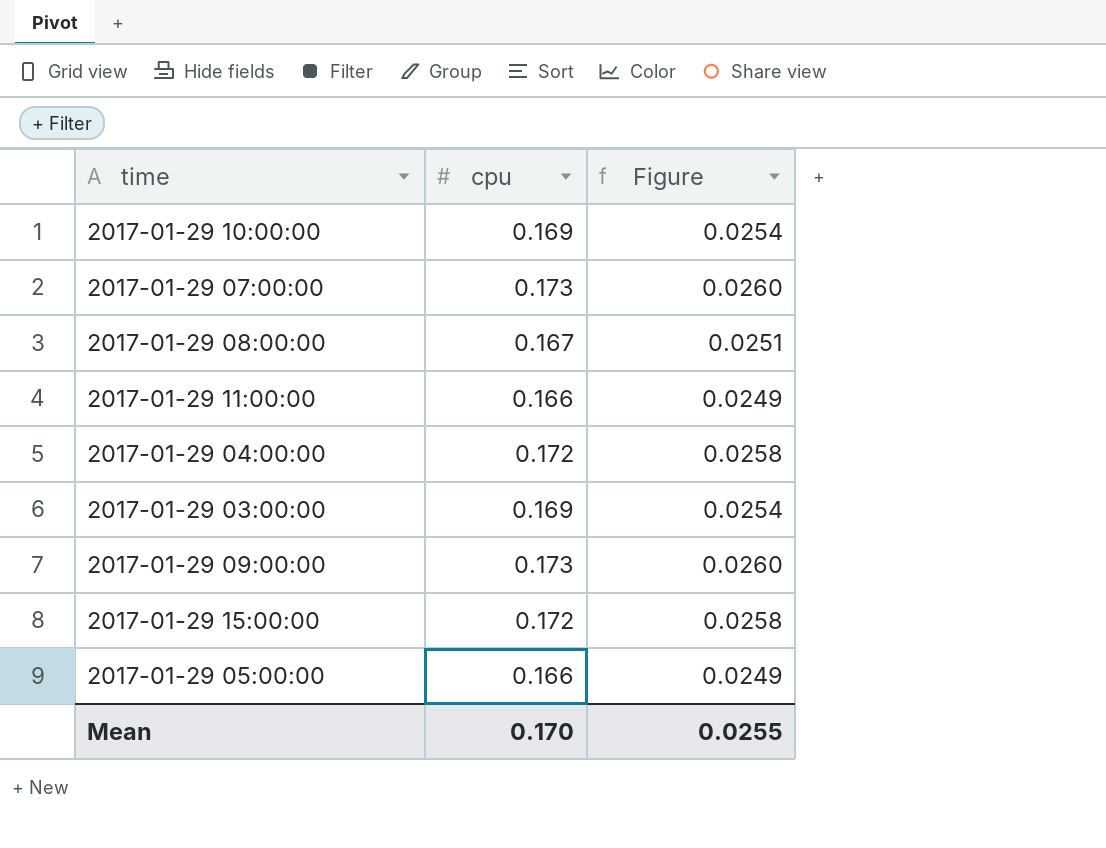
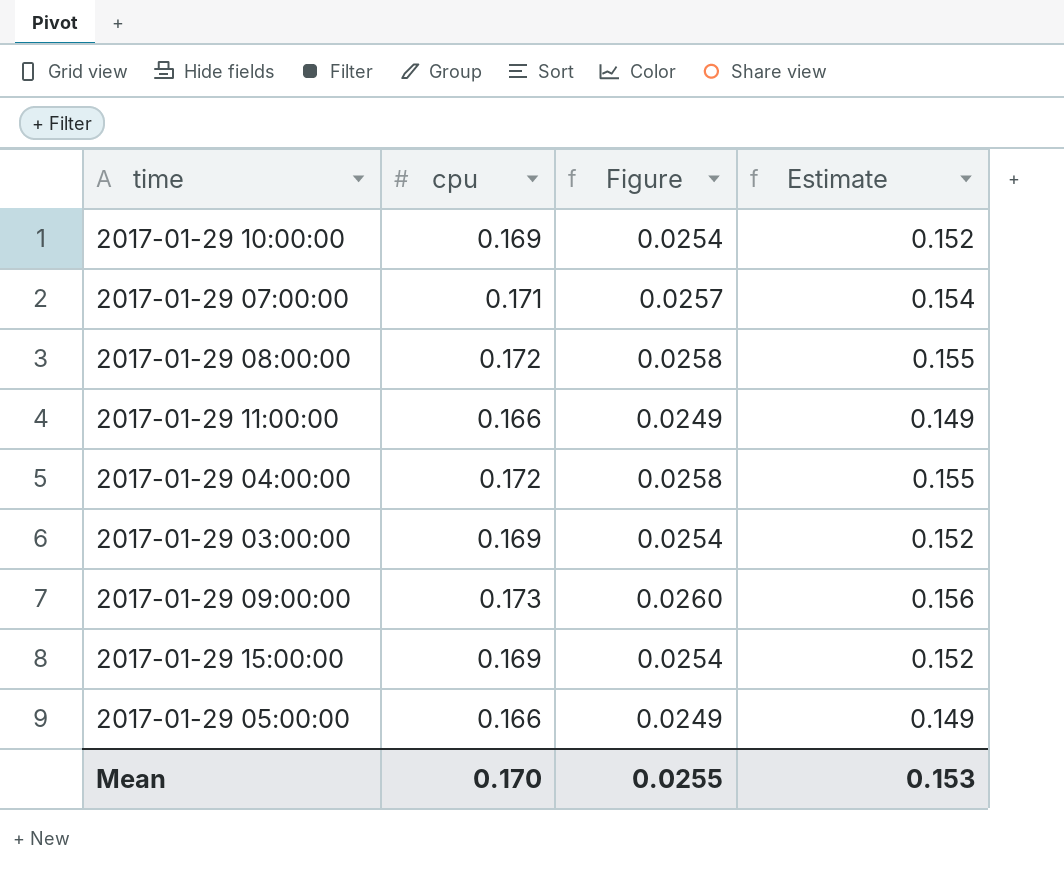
column Estimate | formula: none -> [cpu] * 0.9
2017-01-29 07:00:00 | cpu: 0.173 -> 0.171
2017-01-29 07:00:00 | Figure: 0.0260 -> 0.0257
2017-01-29 08:00:00 | cpu: 0.167 -> 0.172
2017-01-29 08:00:00 | Figure: 0.0251 -> 0.0258
2017-01-29 15:00:00 | cpu: 0.172 -> 0.169
2017-01-29 15:00:00 | Figure: 0.0258 -> 0.0254

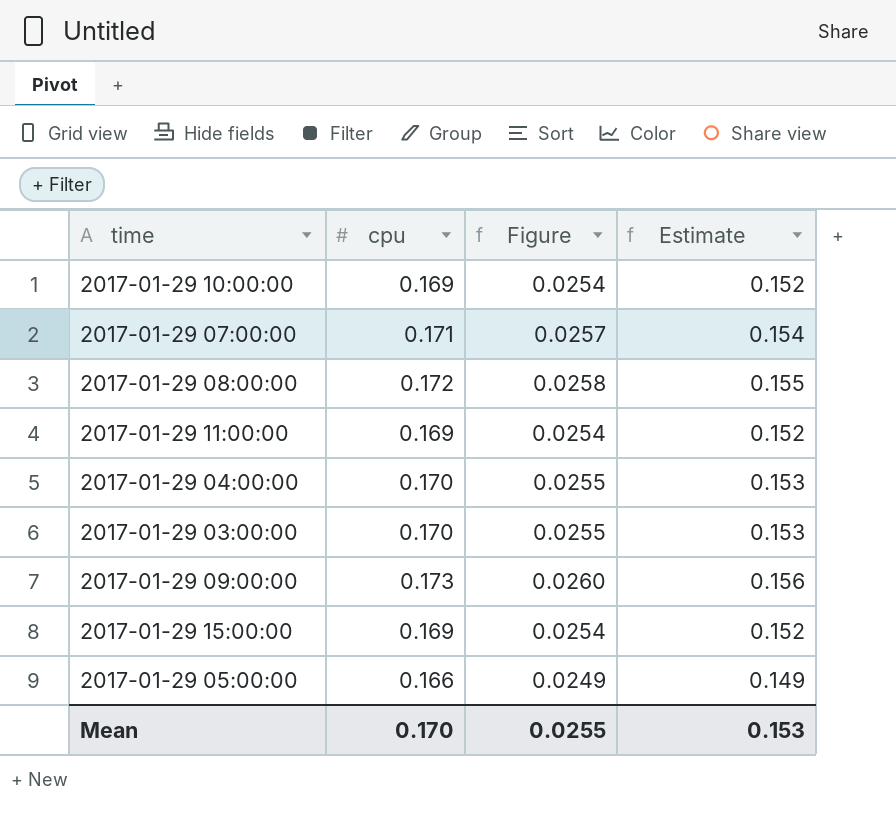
2017-01-29 11:00:00 | cpu: 0.166 -> 0.169
2017-01-29 11:00:00 | Figure: 0.0249 -> 0.0254
2017-01-29 11:00:00 | Estimate: 0.149 -> 0.152
2017-01-29 04:00:00 | cpu: 0.172 -> 0.170
2017-01-29 04:00:00 | Figure: 0.0258 -> 0.0255
2017-01-29 04:00:00 | Estimate: 0.155 -> 0.153
2017-01-29 03:00:00 | cpu: 0.169 -> 0.170
2017-01-29 03:00:00 | Figure: 0.0254 -> 0.0255
2017-01-29 03:00:00 | Estimate: 0.152 -> 0.153

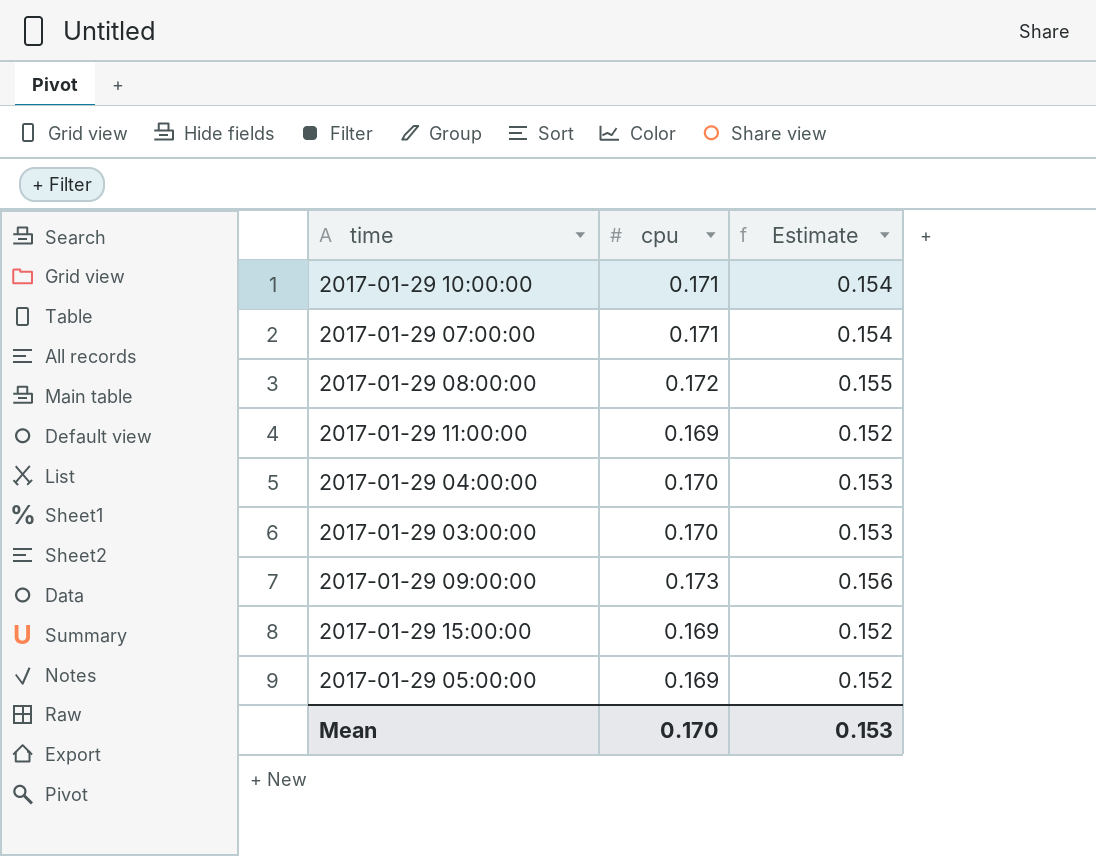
column Figure | formula: [cpu] * 0.15 -> none
2017-01-29 10:00:00 | cpu: 0.169 -> 0.171
2017-01-29 10:00:00 | Estimate: 0.152 -> 0.154
2017-01-29 05:00:00 | cpu: 0.166 -> 0.169
2017-01-29 05:00:00 | Estimate: 0.149 -> 0.152

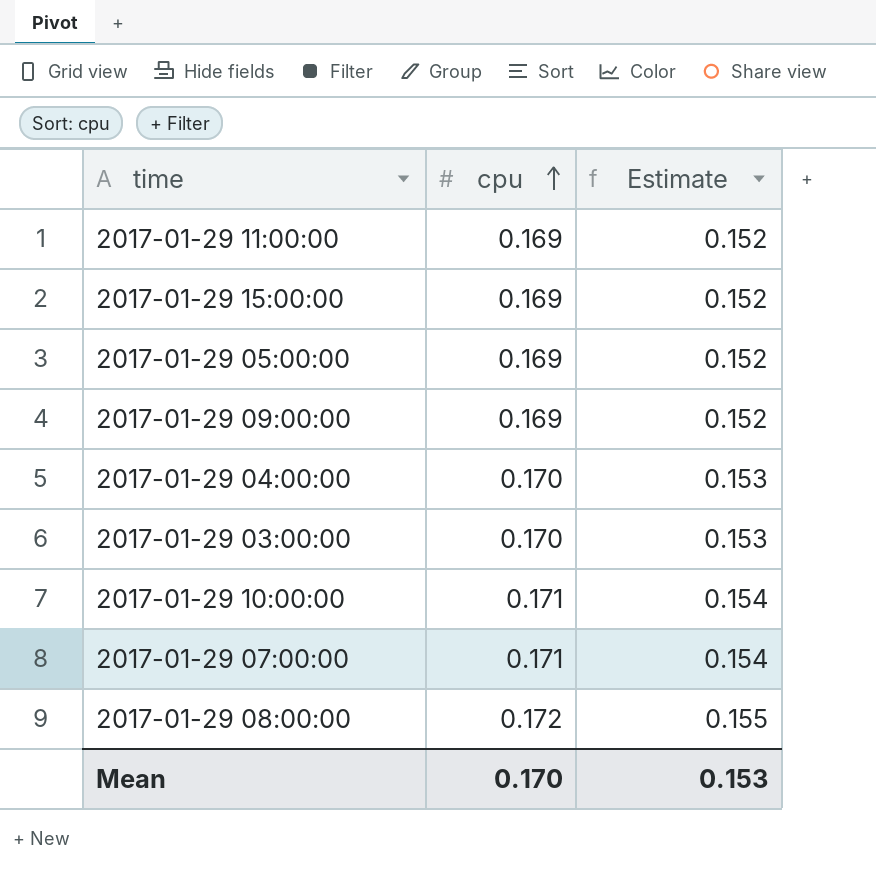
row order: none -> cpu ascending
2017-01-29 09:00:00 | cpu: 0.173 -> 0.169
2017-01-29 09:00:00 | Estimate: 0.156 -> 0.152

